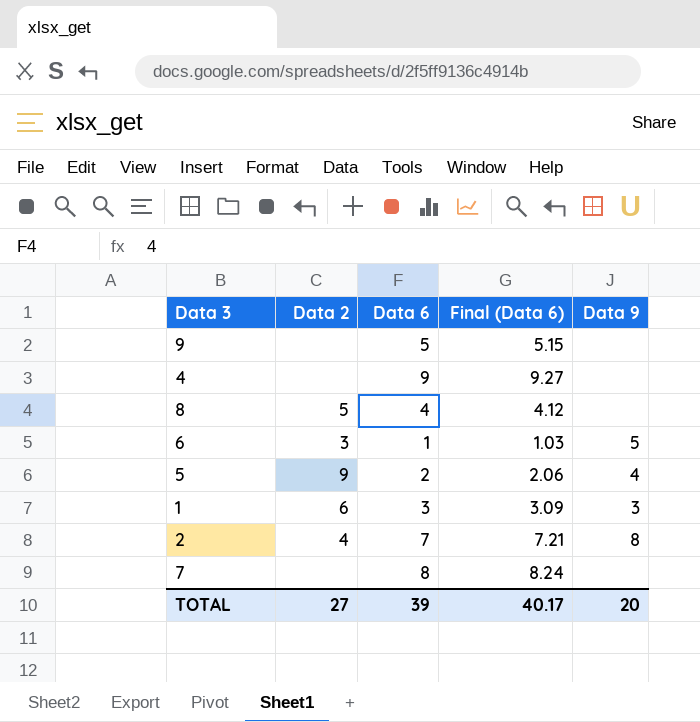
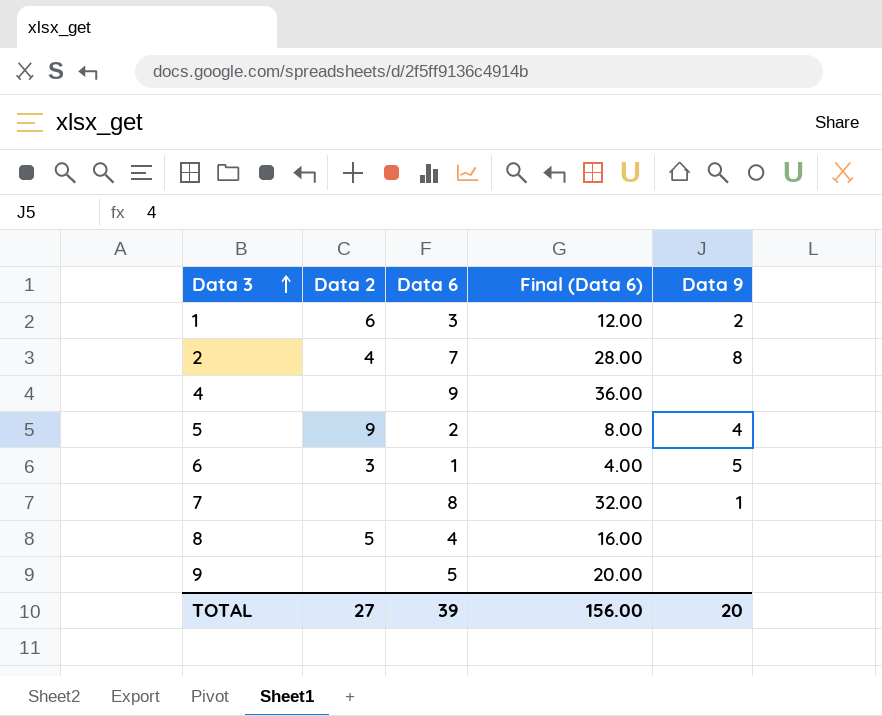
row order: none -> Data 3 ascending
column Final (Data 6) | formula: [Data 6] * 1.03 -> [Data 6] * 4
1 | Data 9: 3 -> 2
7 | Data 9: none -> 1
TOTAL | Final (Data 6): 40.17 -> 156.00

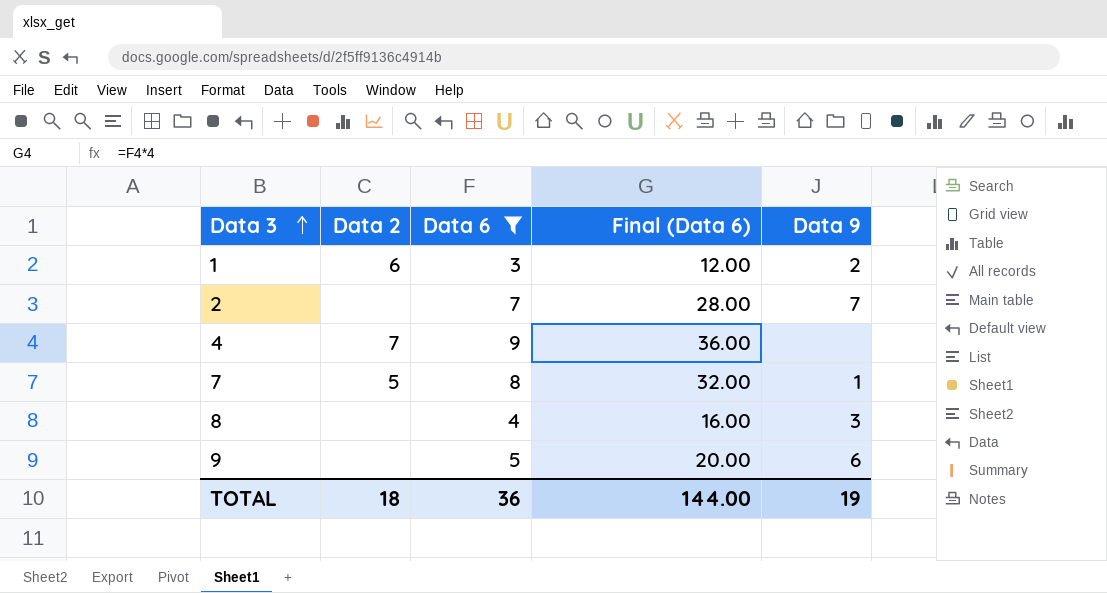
filter: none -> Data 6 >= 3
2 | Data 2: 4 -> none
2 | Data 9: 8 -> 7
4 | Data 2: none -> 7
7 | Data 2: none -> 5
8 | Data 2: 5 -> none
8 | Data 9: none -> 3
9 | Data 9: none -> 6
TOTAL | Data 2: 27 -> 18
TOTAL | Data 6: 39 -> 36
TOTAL | Final (Data 6): 156.00 -> 144.00
TOTAL | Data 9: 20 -> 19

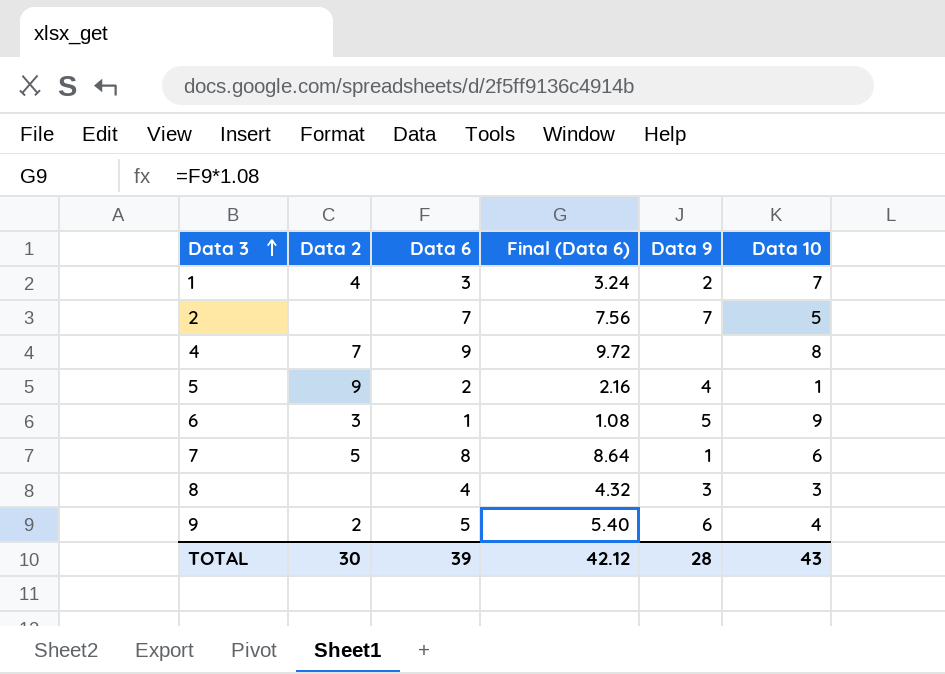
filter: Data 6 >= 3 -> none
column Final (Data 6) | formula: [Data 6] * 4 -> [Data 6] * 1.08
column Data 10 | position: none -> 6
1 | Data 2: 6 -> 4
9 | Data 2: none -> 2
TOTAL | Data 2: 18 -> 30
TOTAL | Data 6: 36 -> 39
TOTAL | Final (Data 6): 144.00 -> 42.12
TOTAL | Data 9: 19 -> 28

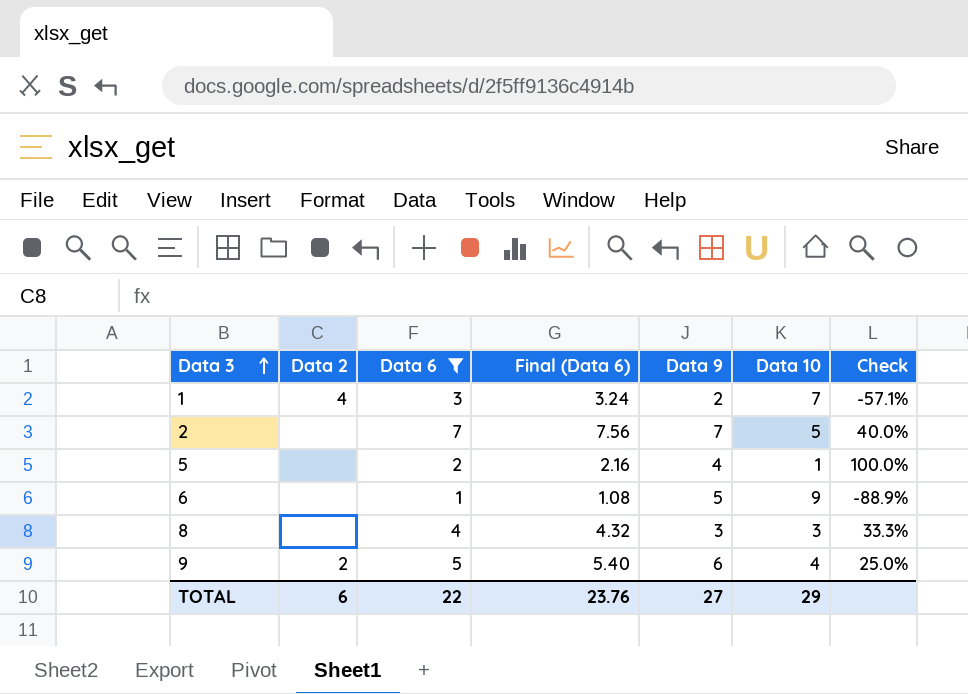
filter: none -> Data 6 <= 7
column Check | formula: none -> ([Data 6] - [Data 10]) / [Data 10]
5 | Data 2: 9 -> none
6 | Data 2: 3 -> none
TOTAL | Data 2: 30 -> 6
TOTAL | Data 6: 39 -> 22
TOTAL | Final (Data 6): 42.12 -> 23.76
TOTAL | Data 9: 28 -> 27
TOTAL | Data 10: 43 -> 29

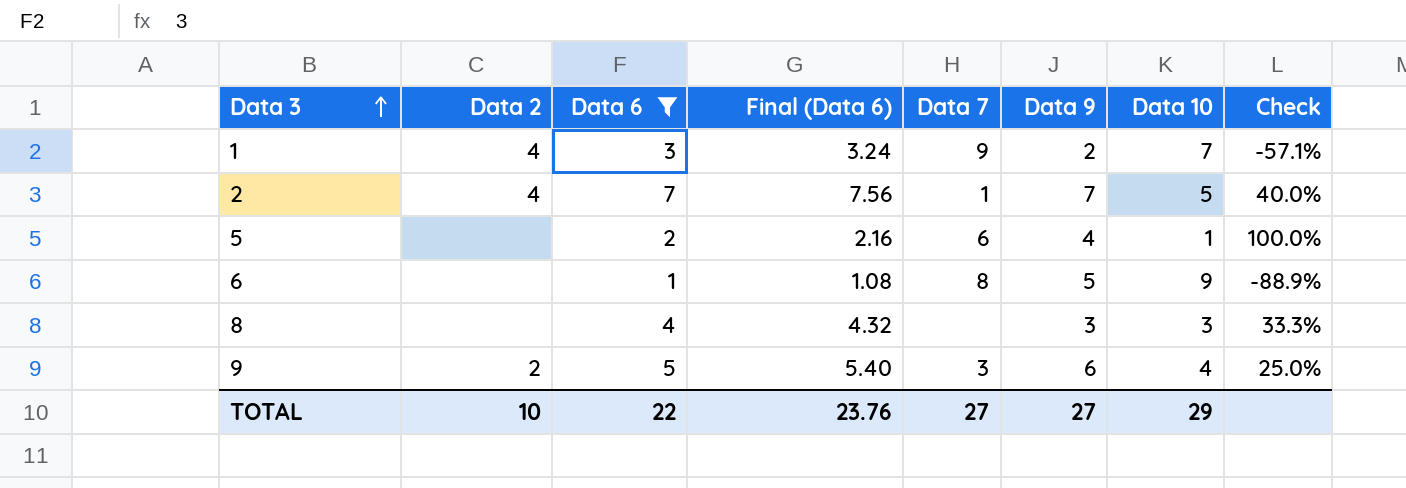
column Data 7 | position: none -> 5
2 | Data 2: none -> 4
TOTAL | Data 2: 6 -> 10

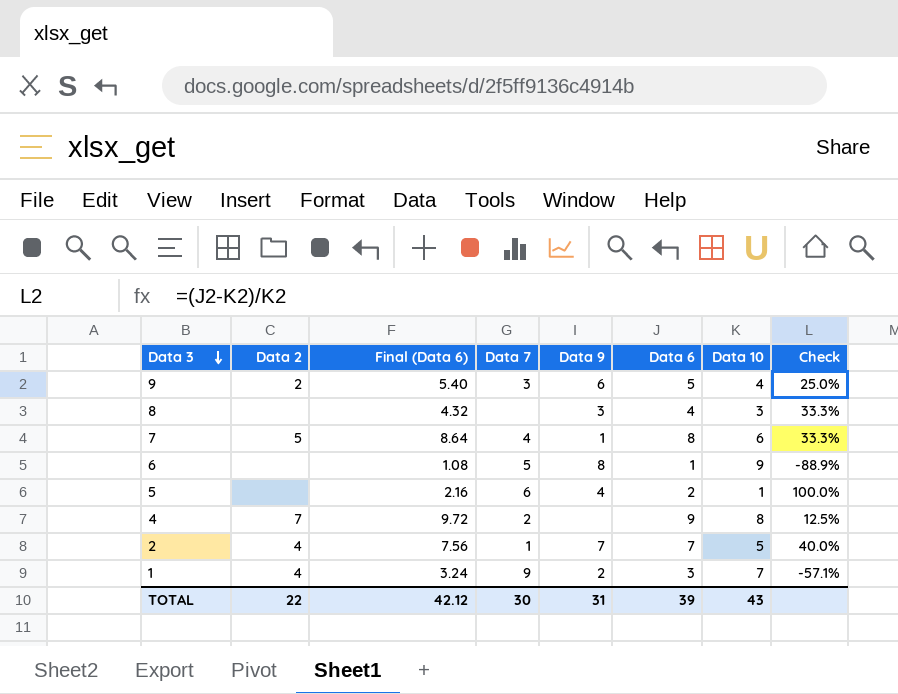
filter: Data 6 <= 7 -> none
row order: Data 3 ascending -> Data 3 descending
column Data 6 | position: 3 -> 6
6 | Data 7: 8 -> 5
6 | Data 9: 5 -> 8
TOTAL | Data 2: 10 -> 22
TOTAL | Final (Data 6): 23.76 -> 42.12
TOTAL | Data 7: 27 -> 30
TOTAL | Data 9: 27 -> 31
TOTAL | Data 6: 22 -> 39
TOTAL | Data 10: 29 -> 43

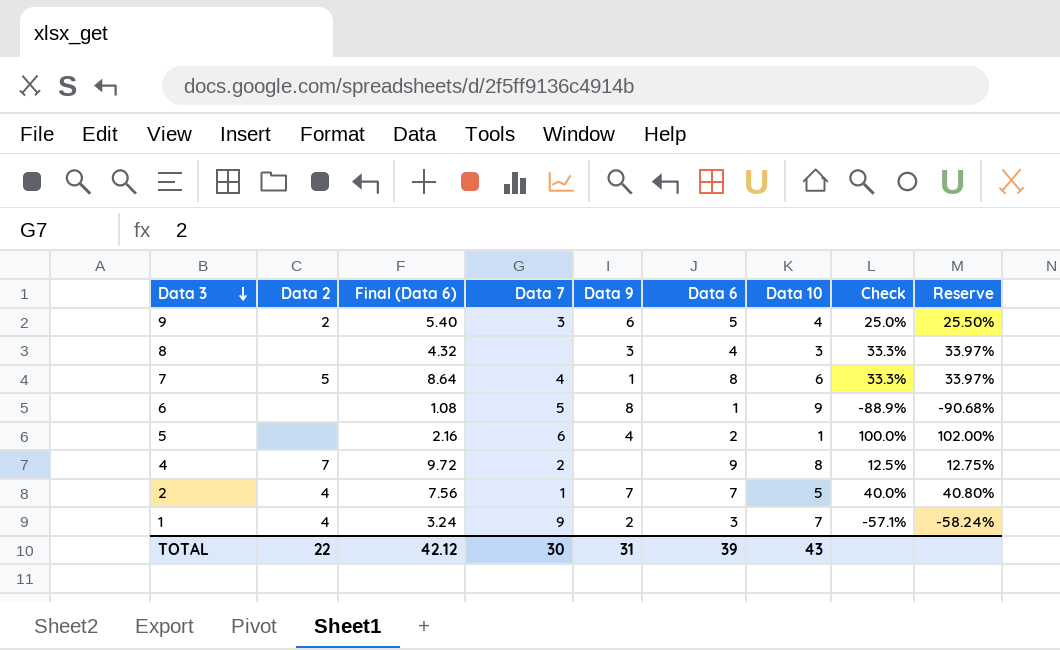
column Reserve | formula: none -> [Check] * 1.02

